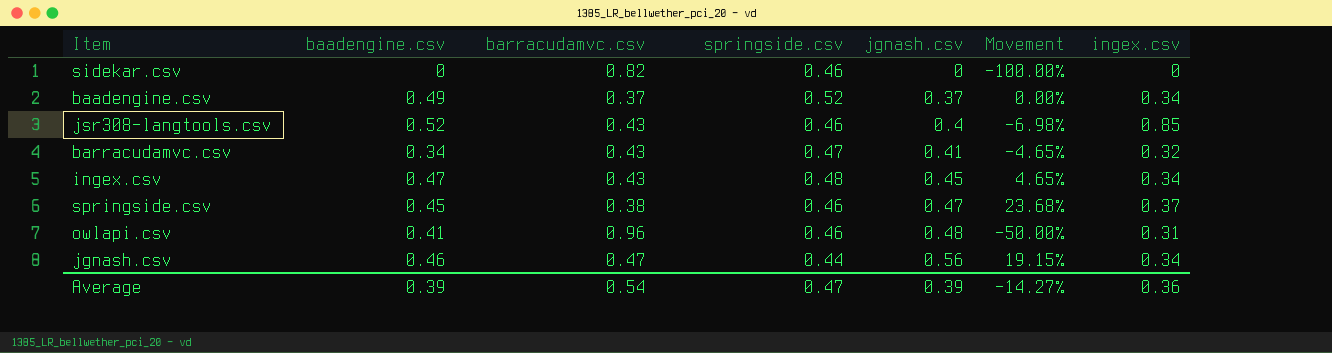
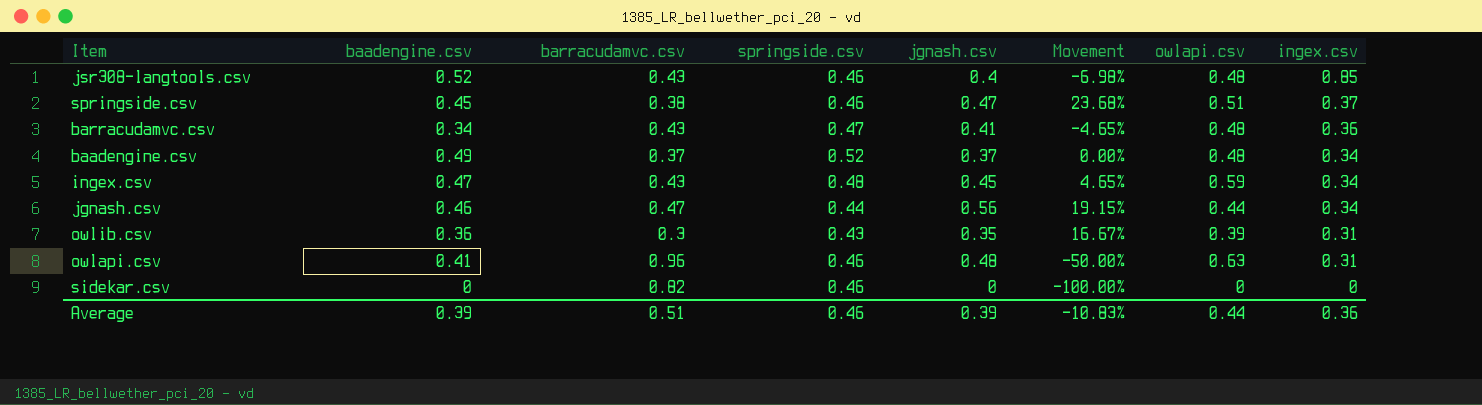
row order: jgnash.csv ascending -> ingex.csv descending
column owlapi.csv | position: none -> 7
barracudamvc.csv | ingex.csv: 0.32 -> 0.36
row owlib.csv: none -> 0.36 | 0.3 | 0.43 | 0.35 | 16.67% | 0.39 | 0.31
Average | barracudamvc.csv: 0.54 -> 0.51
Average | springside.csv: 0.47 -> 0.46
Average | Movement: -14.27% -> -10.83%

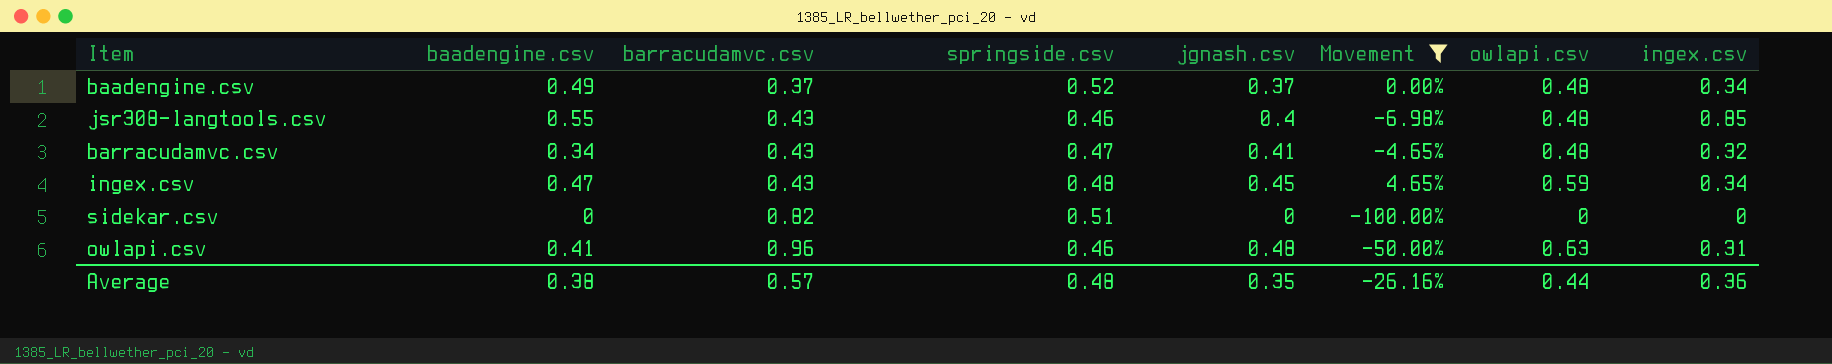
filter: none -> Movement <= 4.65%
row order: ingex.csv descending -> barracudamvc.csv ascending
jsr308-langtools.csv | baadengine.csv: 0.52 -> 0.55
barracudamvc.csv | ingex.csv: 0.36 -> 0.32
sidekar.csv | springside.csv: 0.46 -> 0.51
Average | baadengine.csv: 0.39 -> 0.38
Average | barracudamvc.csv: 0.51 -> 0.57
Average | springside.csv: 0.46 -> 0.48
Average | jgnash.csv: 0.39 -> 0.35
Average | Movement: -10.83% -> -26.16%

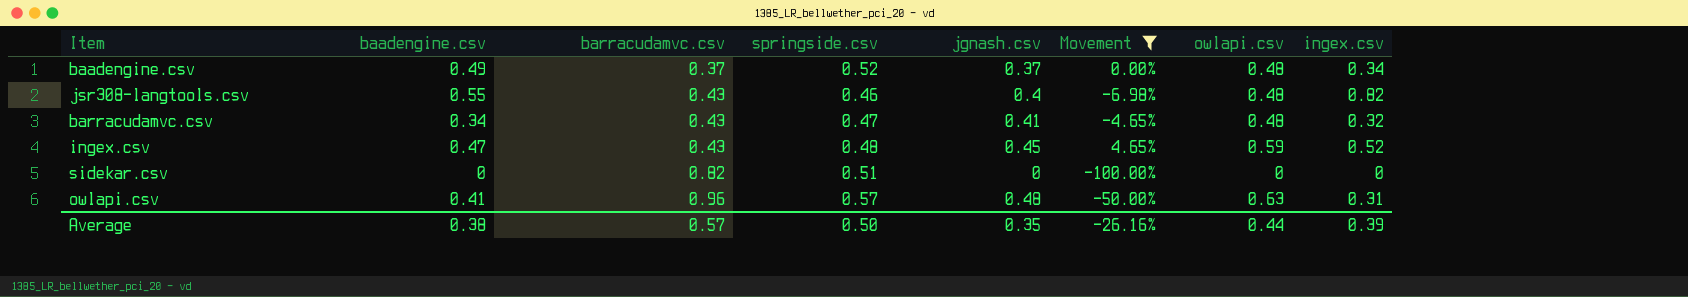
jsr308-langtools.csv | ingex.csv: 0.85 -> 0.82
ingex.csv | ingex.csv: 0.34 -> 0.52
owlapi.csv | springside.csv: 0.46 -> 0.57
Average | springside.csv: 0.48 -> 0.50
Average | ingex.csv: 0.36 -> 0.39

